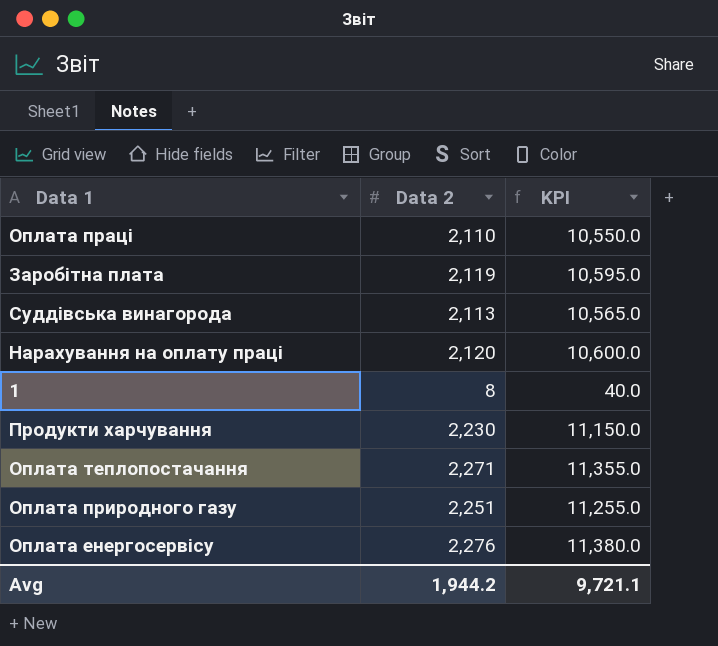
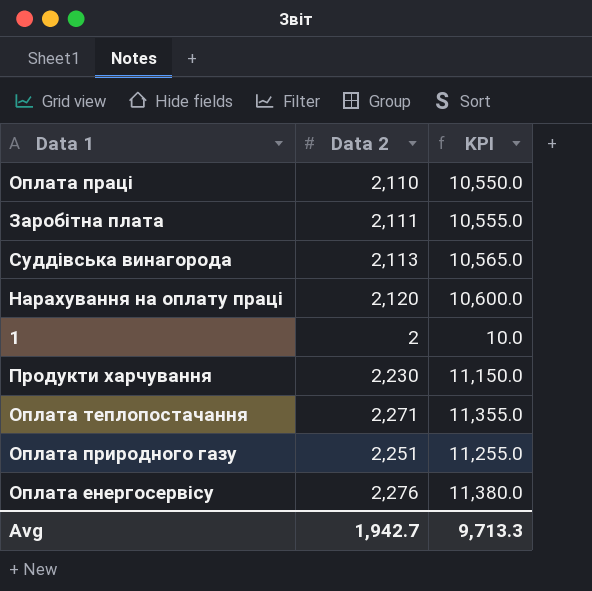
Заробітна плата | Data 2: 2,119 -> 2,111
Заробітна плата | KPI: 10,595.0 -> 10,555.0
1 | Data 2: 8 -> 2
1 | KPI: 40.0 -> 10.0
Avg | Data 2: 1,944.2 -> 1,942.7
Avg | KPI: 9,721.1 -> 9,713.3

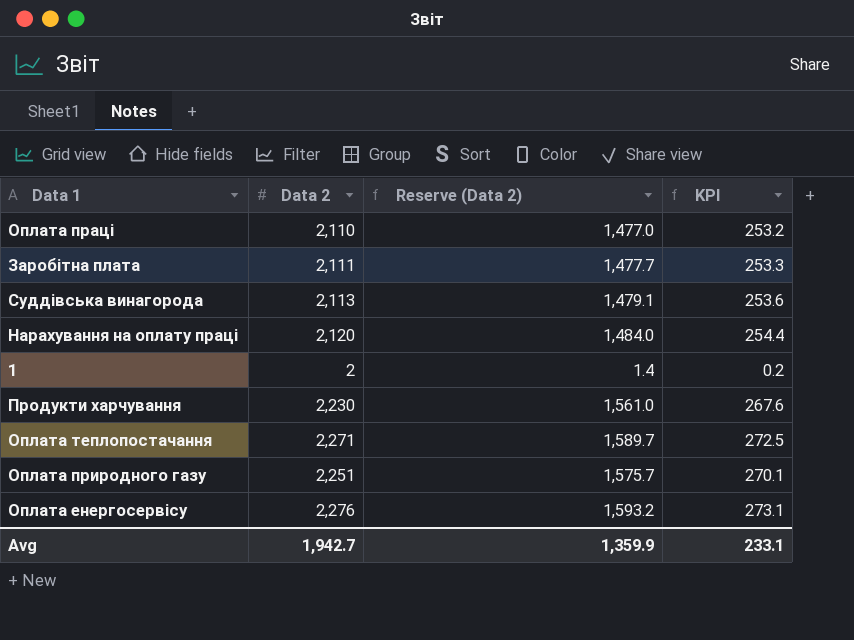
column Reserve (Data 2) | formula: none -> [Data 2] * 0.7
column KPI | formula: [Data 2] * 5 -> [Data 2] * 0.12
Avg | KPI: 9,713.3 -> 233.1

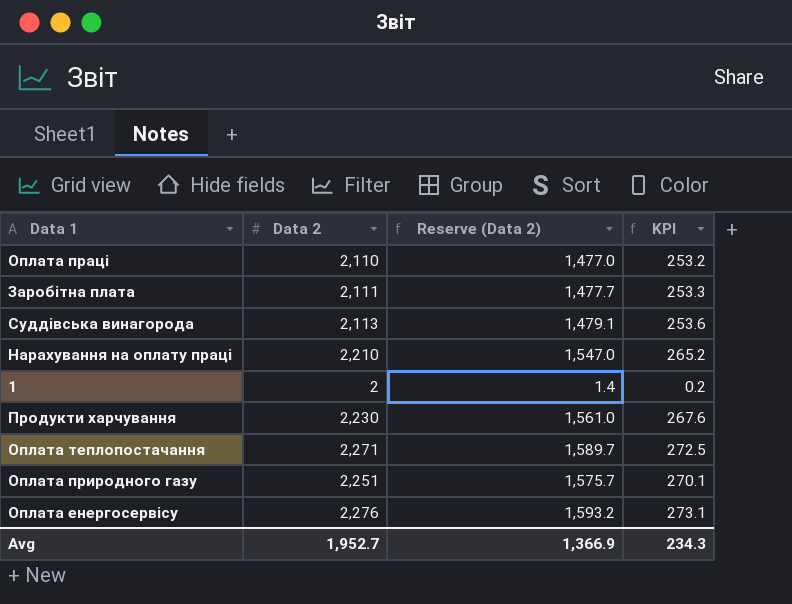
Нарахування на оплату праці | Data 2: 2,120 -> 2,210
Нарахування на оплату праці | Reserve (Data 2): 1,484.0 -> 1,547.0
Нарахування на оплату праці | KPI: 254.4 -> 265.2
Avg | Data 2: 1,942.7 -> 1,952.7
Avg | Reserve (Data 2): 1,359.9 -> 1,366.9
Avg | KPI: 233.1 -> 234.3

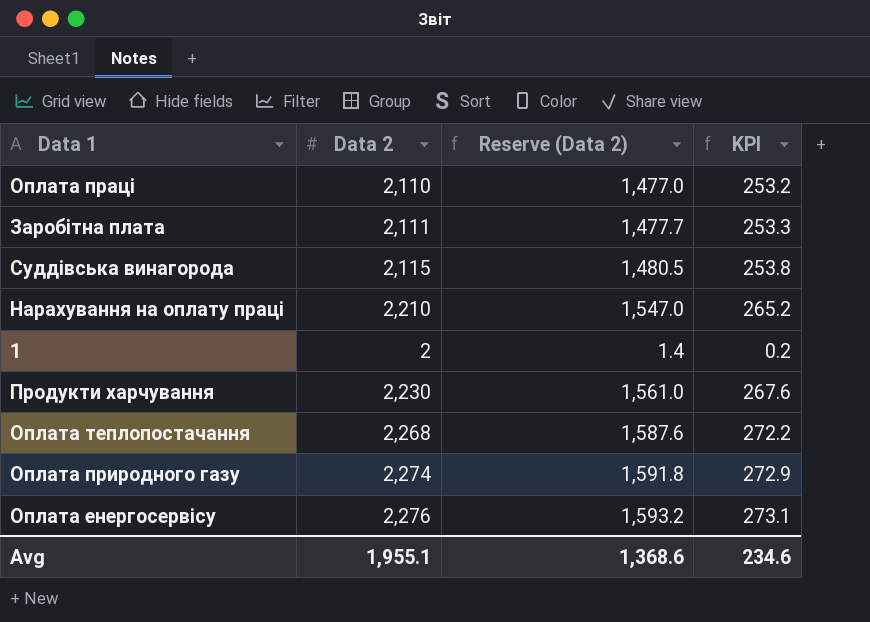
Суддівська винагорода | Data 2: 2,113 -> 2,115
Суддівська винагорода | Reserve (Data 2): 1,479.1 -> 1,480.5
Суддівська винагорода | KPI: 253.6 -> 253.8
Оплата теплопостачання | Data 2: 2,271 -> 2,268
Оплата теплопостачання | Reserve (Data 2): 1,589.7 -> 1,587.6
Оплата теплопостачання | KPI: 272.5 -> 272.2
Оплата природного газу | Data 2: 2,251 -> 2,274
Оплата природного газу | Reserve (Data 2): 1,575.7 -> 1,591.8
Оплата природного газу | KPI: 270.1 -> 272.9
Avg | Data 2: 1,952.7 -> 1,955.1
Avg | Reserve (Data 2): 1,366.9 -> 1,368.6
Avg | KPI: 234.3 -> 234.6

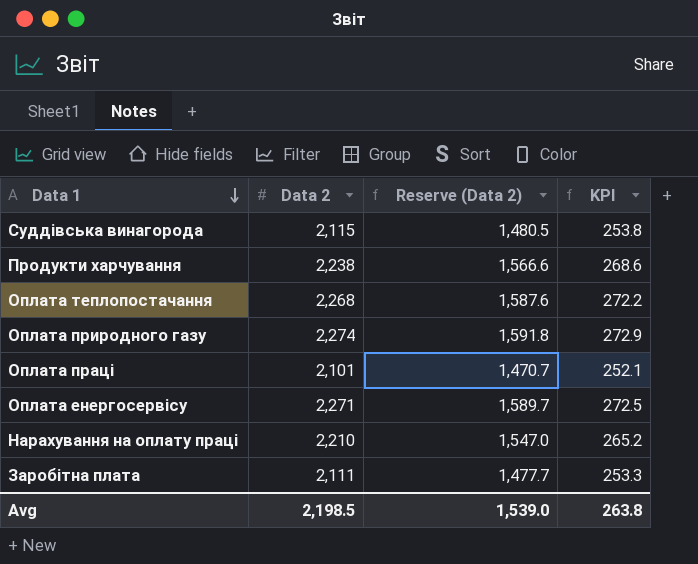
row order: none -> Data 1 descending
row 1: 2 | 1.4 | 0.2 -> none
Продукти харчування | Data 2: 2,230 -> 2,238
Продукти харчування | Reserve (Data 2): 1,561.0 -> 1,566.6
Продукти харчування | KPI: 267.6 -> 268.6
Оплата праці | Data 2: 2,110 -> 2,101
Оплата праці | Reserve (Data 2): 1,477.0 -> 1,470.7
Оплата праці | KPI: 253.2 -> 252.1
Оплата енергосервісу | Data 2: 2,276 -> 2,271
Оплата енергосервісу | Reserve (Data 2): 1,593.2 -> 1,589.7
Оплата енергосервісу | KPI: 273.1 -> 272.5
Avg | Data 2: 1,955.1 -> 2,198.5
Avg | Reserve (Data 2): 1,368.6 -> 1,539.0
Avg | KPI: 234.6 -> 263.8

